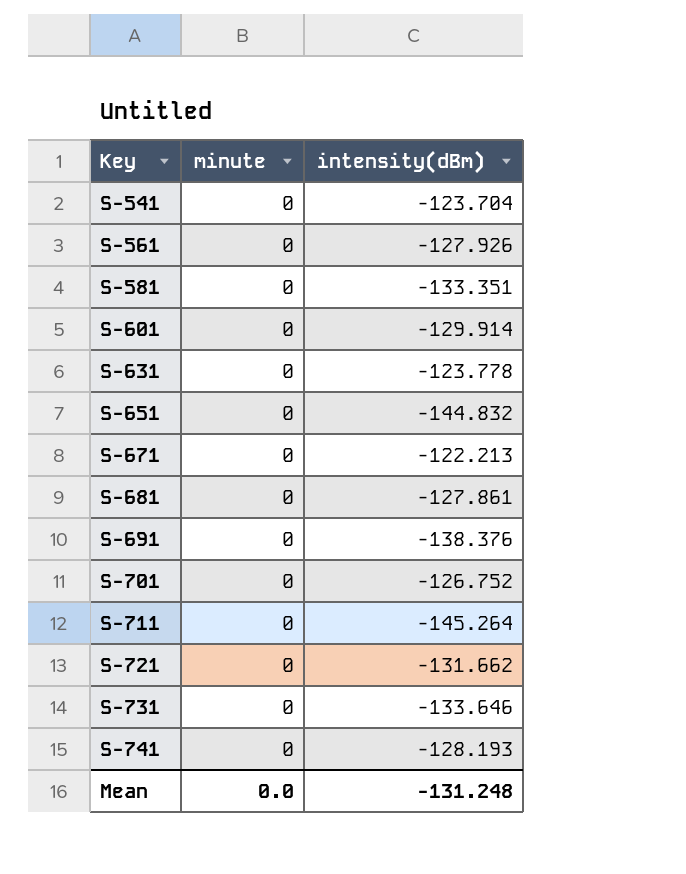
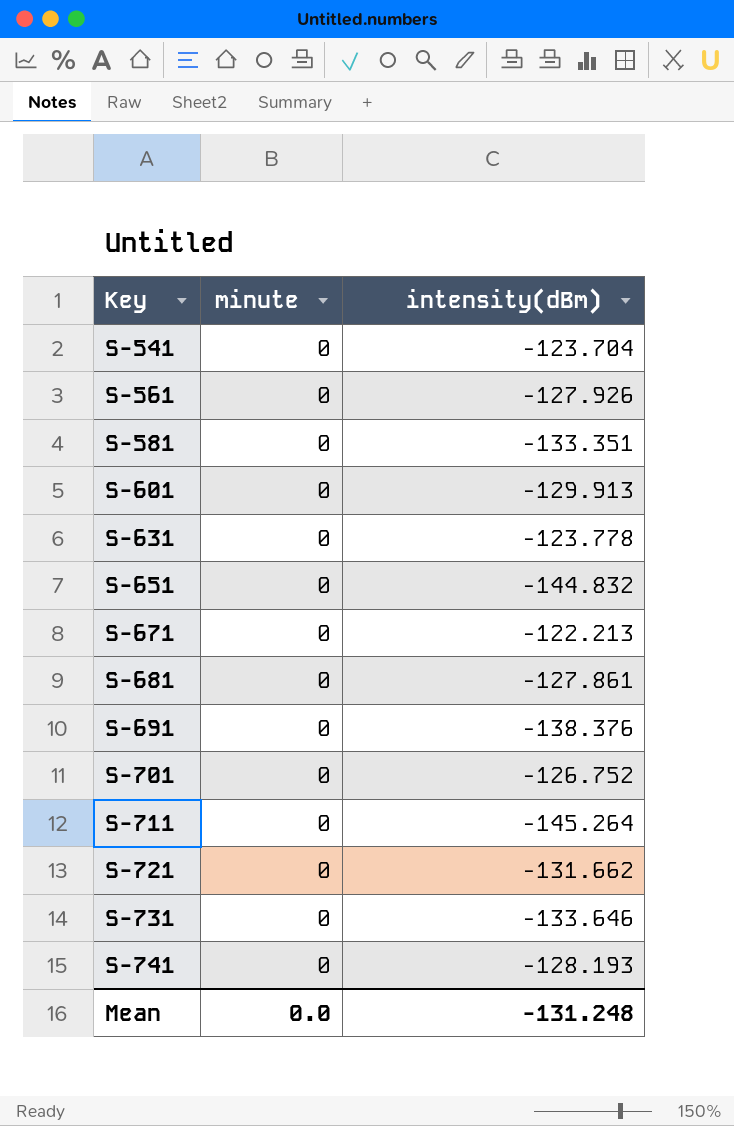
S-601 | intensity(dBm): -129.914 -> -129.913

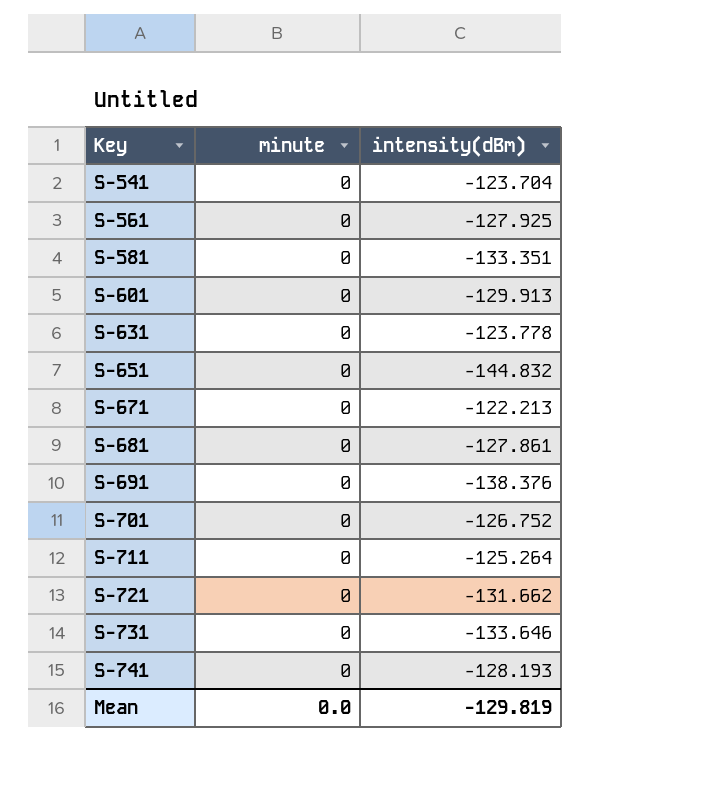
S-561 | intensity(dBm): -127.926 -> -127.925
S-711 | intensity(dBm): -145.264 -> -125.264
Mean | intensity(dBm): -131.248 -> -129.819

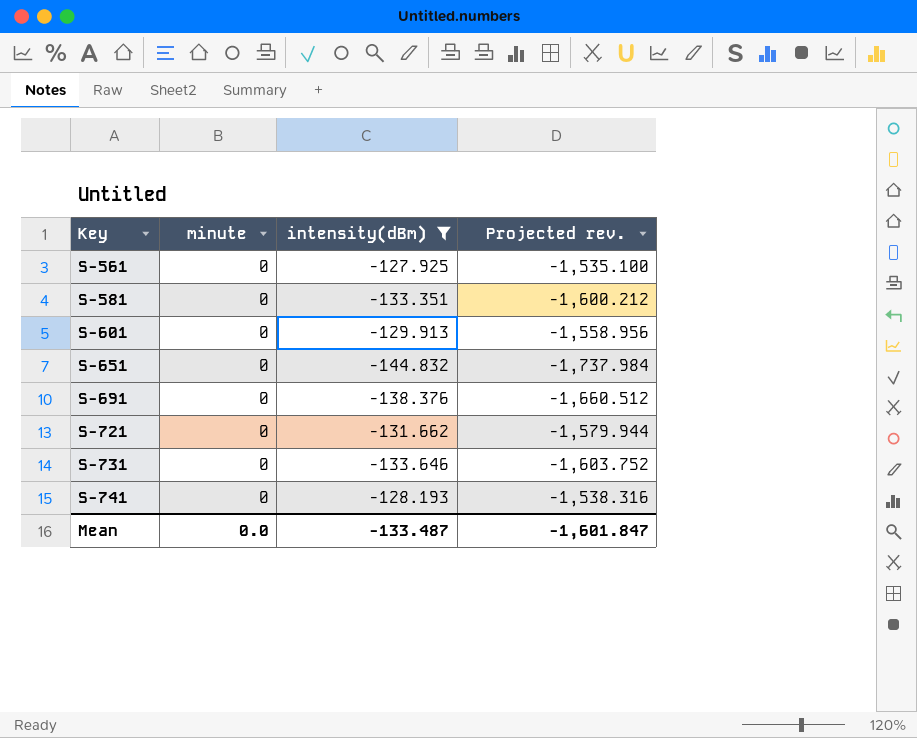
filter: none -> intensity(dBm) <= -127.925
column Projected rev. | formula: none -> [intensity(dBm)] * 12
Mean | intensity(dBm): -129.819 -> -133.487

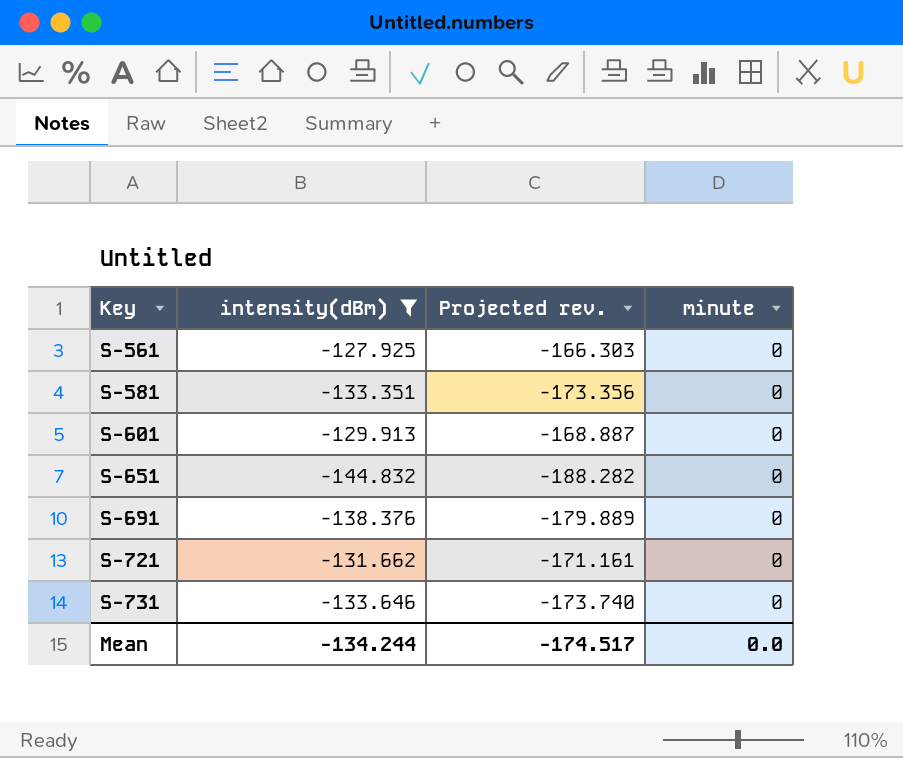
column Projected rev. | formula: [intensity(dBm)] * 12 -> [intensity(dBm)] * 1.3
column minute | position: 2 -> 4
row S-741: 0 | -128.193 | -1,538.316 -> none
Mean | intensity(dBm): -133.487 -> -134.244
Mean | Projected rev.: -1,601.847 -> -174.517

